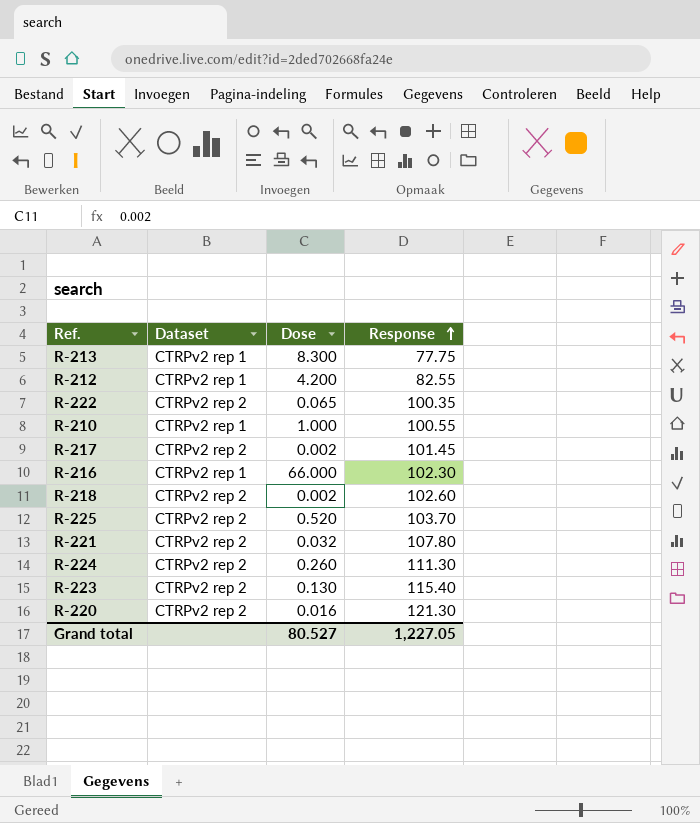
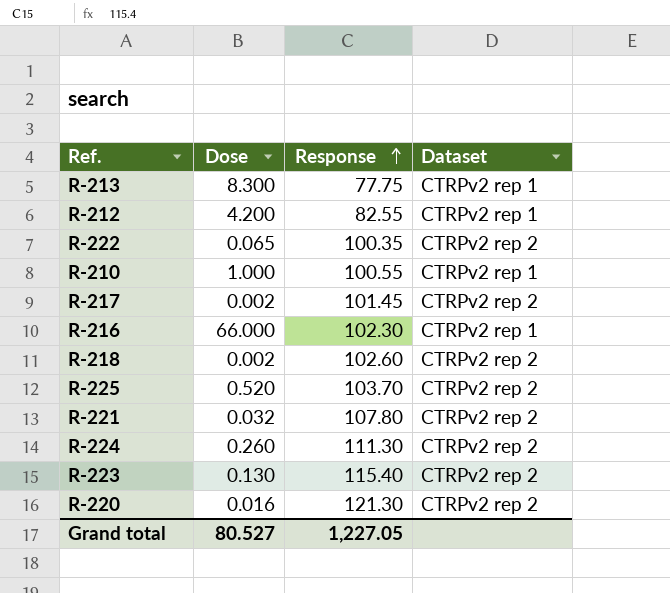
column Dataset | position: 2 -> 4

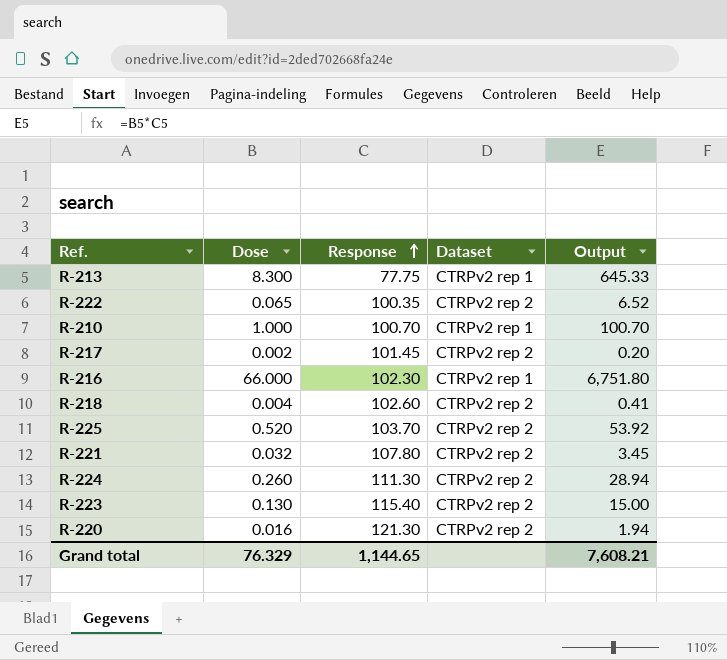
column Output | formula: none -> [Dose] * [Response]
row R-212: 4.200 | 82.55 | CTRPv2 rep 1 -> none
R-210 | Response: 100.55 -> 100.70
R-218 | Dose: 0.002 -> 0.004
Grand total | Dose: 80.527 -> 76.329
Grand total | Response: 1,227.05 -> 1,144.65

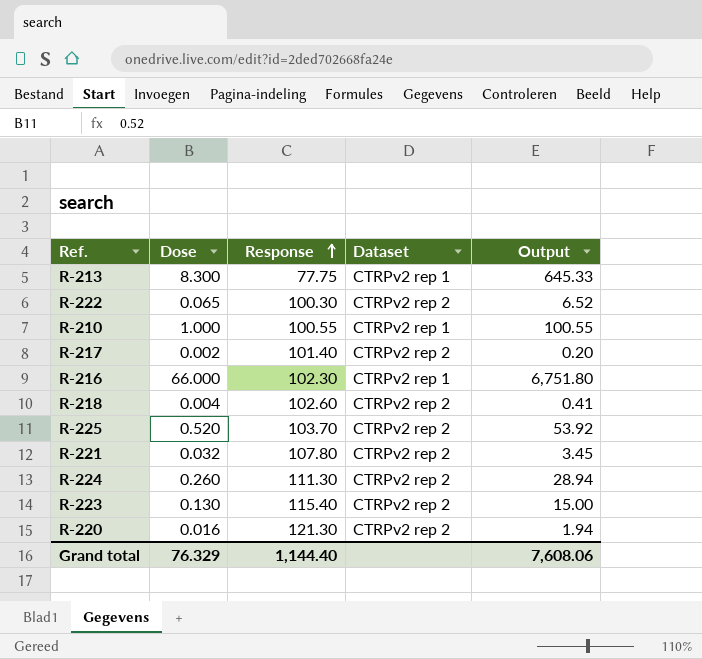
R-222 | Response: 100.35 -> 100.30
R-210 | Response: 100.70 -> 100.55
R-210 | Output: 100.70 -> 100.55
R-217 | Response: 101.45 -> 101.40
Grand total | Response: 1,144.65 -> 1,144.40
Grand total | Output: 7,608.21 -> 7,608.06

